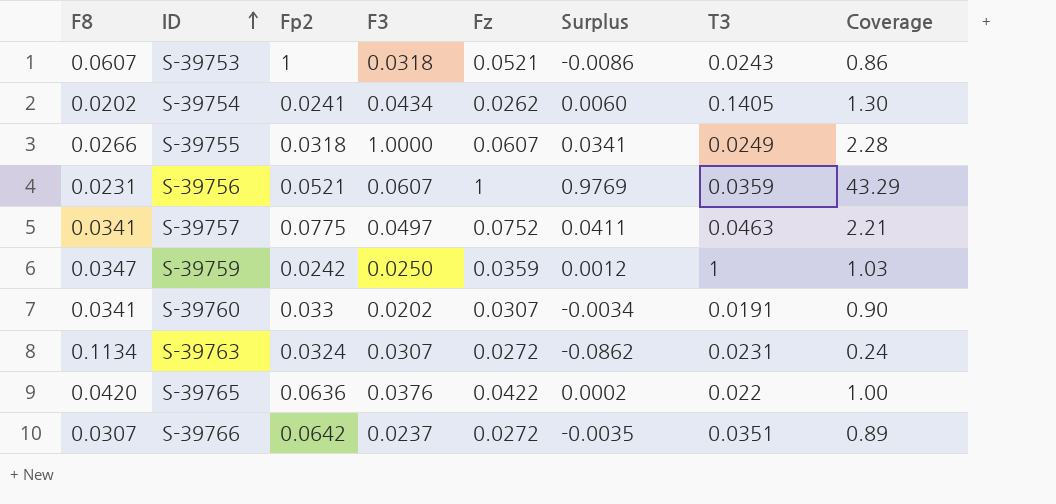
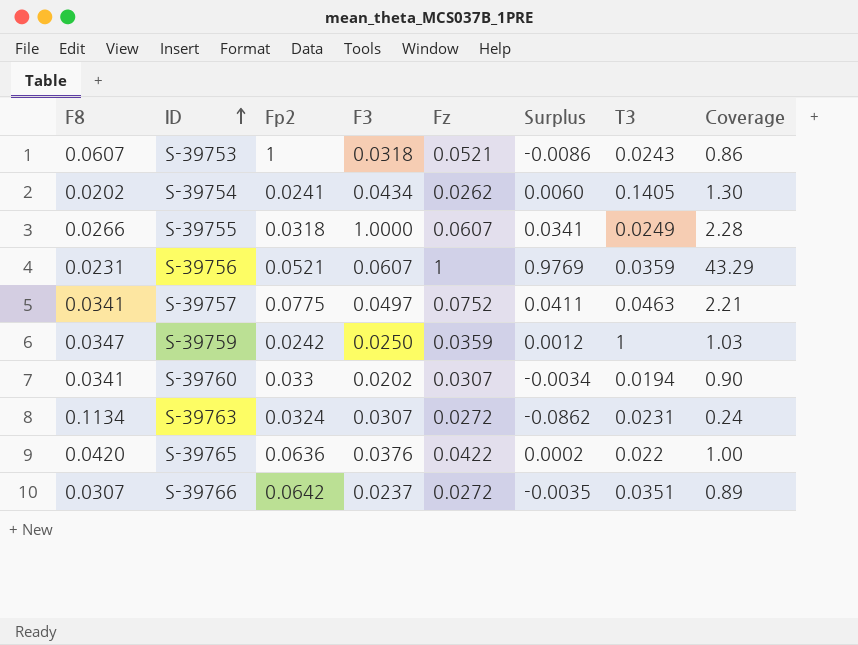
S-39760 | T3: 0.0191 -> 0.0194

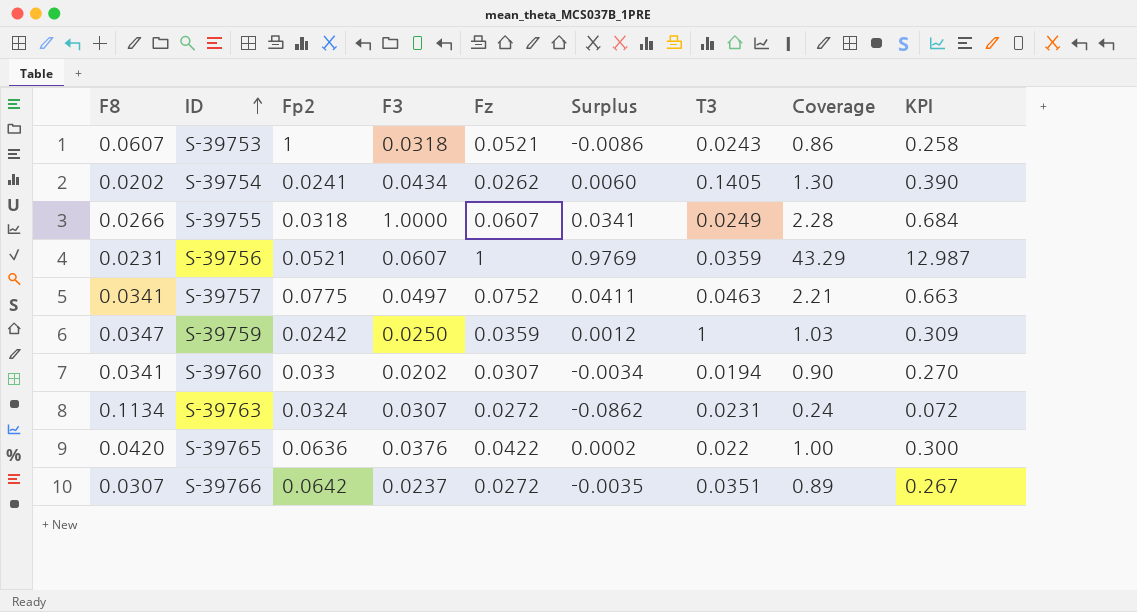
column KPI | formula: none -> [Coverage] * 0.3

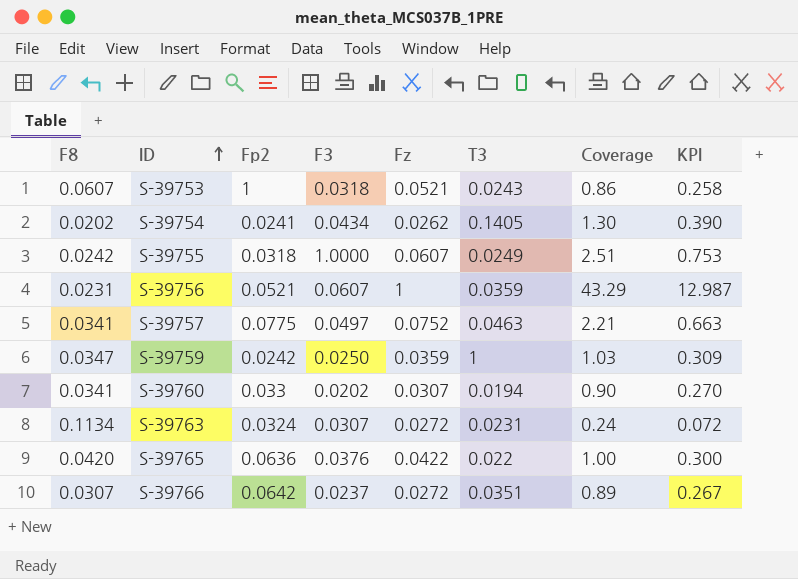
column Surplus | formula: [Fz] - [F8] -> none
S-39755 | F8: 0.0266 -> 0.0242
S-39755 | Coverage: 2.28 -> 2.51
S-39755 | KPI: 0.684 -> 0.753

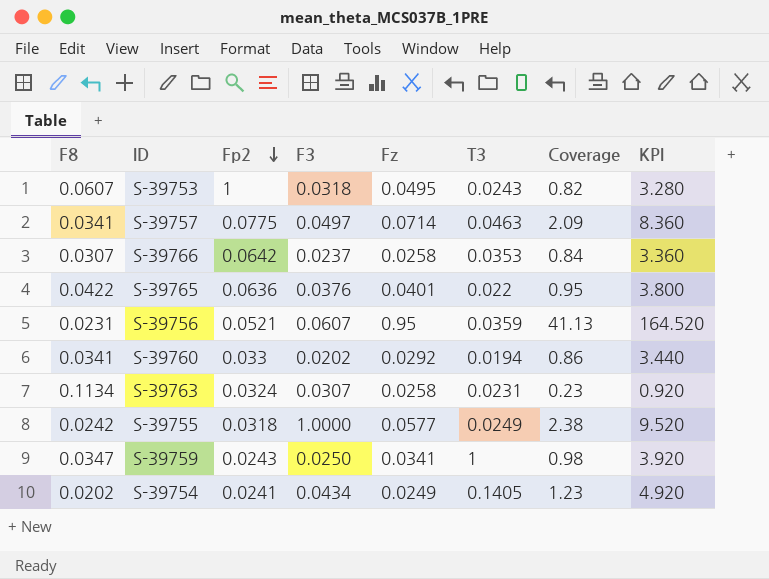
row order: ID ascending -> Fp2 descending
column KPI | formula: [Coverage] * 0.3 -> [Coverage] * 4
S-39753 | Fz: 0.0521 -> 0.0495
S-39753 | Coverage: 0.86 -> 0.82
S-39757 | Fz: 0.0752 -> 0.0714
S-39757 | Coverage: 2.21 -> 2.09
S-39766 | Fz: 0.0272 -> 0.0258
S-39766 | T3: 0.0351 -> 0.0353
S-39766 | Coverage: 0.89 -> 0.84
S-39765 | F8: 0.0420 -> 0.0422
S-39765 | Fz: 0.0422 -> 0.0401
S-39765 | Coverage: 1.00 -> 0.95
S-39756 | Fz: 1 -> 0.95
S-39756 | Coverage: 43.29 -> 41.13
S-39760 | Fz: 0.0307 -> 0.0292
S-39760 | Coverage: 0.90 -> 0.86
S-39763 | Fz: 0.0272 -> 0.0258
S-39763 | Coverage: 0.24 -> 0.23
S-39755 | Fz: 0.0607 -> 0.0577
S-39755 | Coverage: 2.51 -> 2.38
S-39759 | Fp2: 0.0242 -> 0.0243
S-39759 | Fz: 0.0359 -> 0.0341
S-39759 | Coverage: 1.03 -> 0.98
S-39754 | Fz: 0.0262 -> 0.0249
S-39754 | Coverage: 1.30 -> 1.23

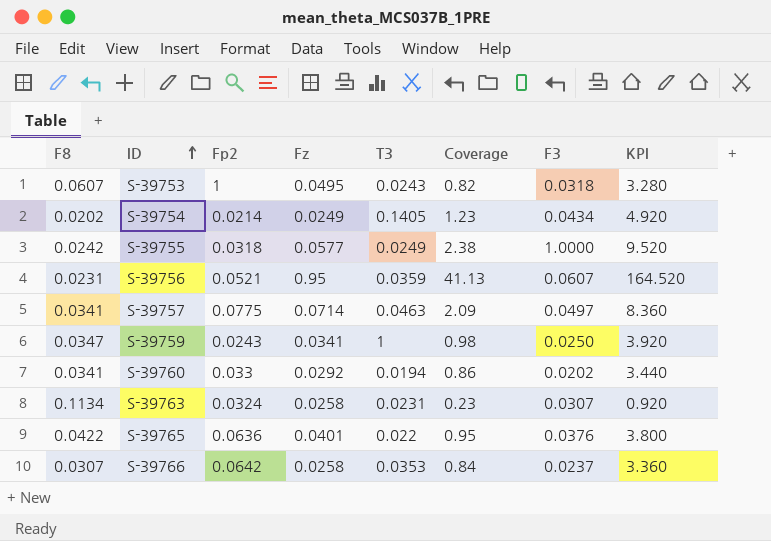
row order: Fp2 descending -> ID ascending
column F3 | position: 4 -> 7
S-39754 | Fp2: 0.0241 -> 0.0214

